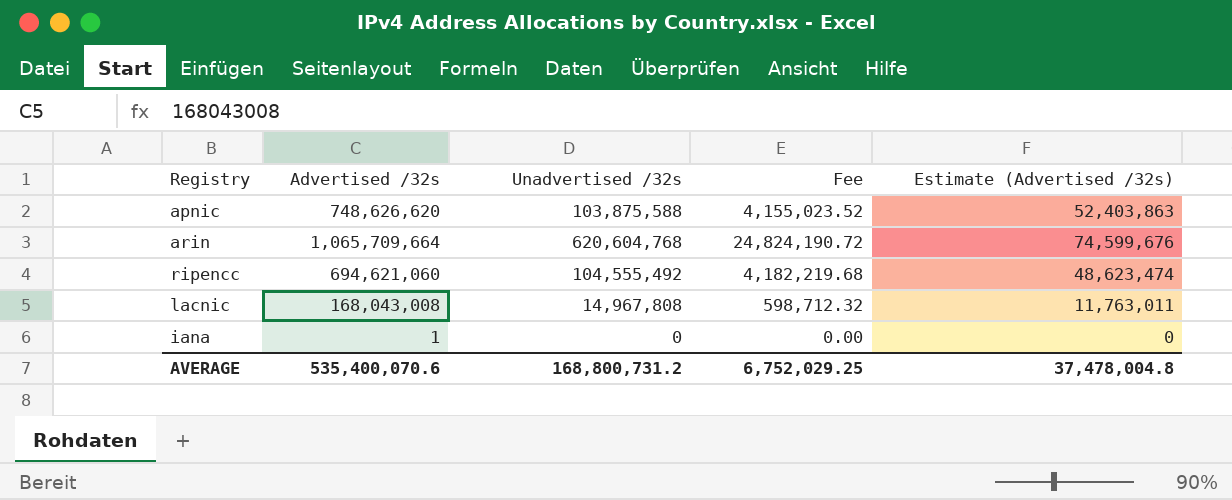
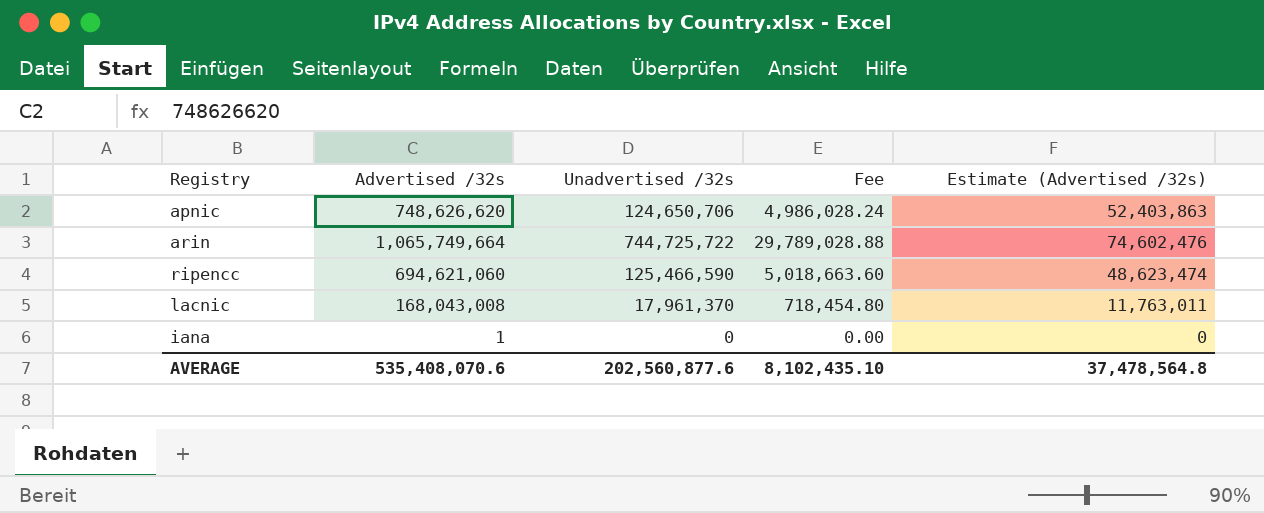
apnic | Unadvertised /32s: 103,875,588 -> 124,650,706
apnic | Fee: 4,155,023.52 -> 4,986,028.24
arin | Advertised /32s: 1,065,709,664 -> 1,065,749,664
arin | Unadvertised /32s: 620,604,768 -> 744,725,722
arin | Fee: 24,824,190.72 -> 29,789,028.88
arin | Estimate (Advertised /32s): 74,599,676 -> 74,602,476
ripencc | Unadvertised /32s: 104,555,492 -> 125,466,590
ripencc | Fee: 4,182,219.68 -> 5,018,663.60
lacnic | Unadvertised /32s: 14,967,808 -> 17,961,370
lacnic | Fee: 598,712.32 -> 718,454.80
AVERAGE | Advertised /32s: 535,400,070.6 -> 535,408,070.6
AVERAGE | Unadvertised /32s: 168,800,731.2 -> 202,560,877.6
AVERAGE | Fee: 6,752,029.25 -> 8,102,435.10
AVERAGE | Estimate (Advertised /32s): 37,478,004.8 -> 37,478,564.8

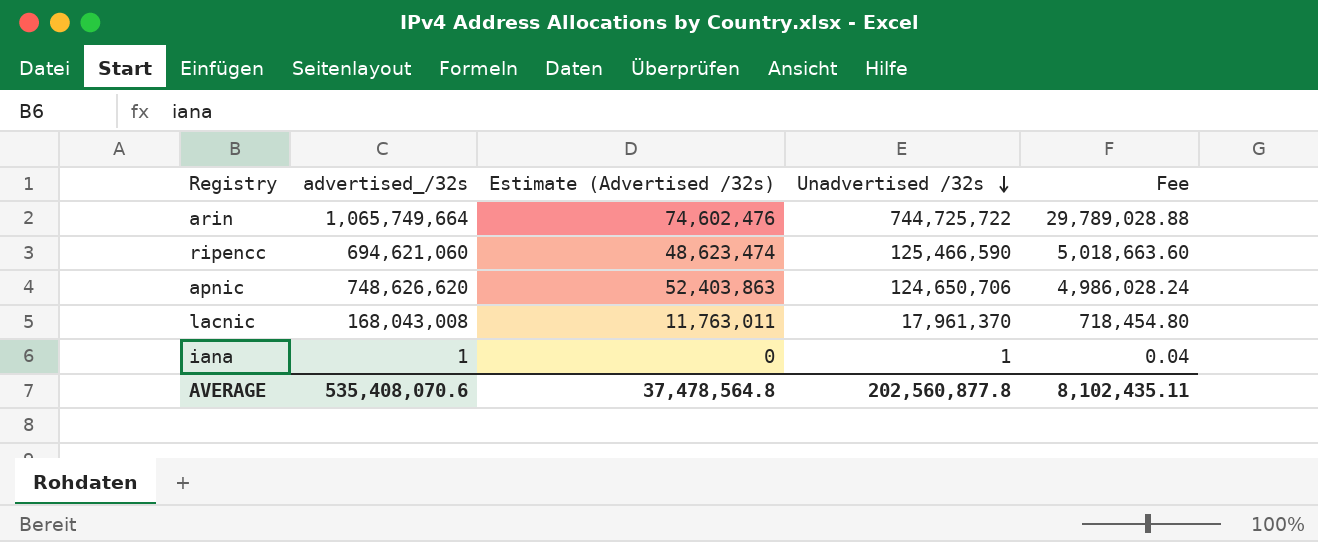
row order: none -> Unadvertised /32s descending
column name: Advertised /32s -> advertised_/32s
column Estimate (Advertised /32s) | position: 5 -> 3
iana | Unadvertised /32s: 0 -> 1
iana | Fee: 0.00 -> 0.04
AVERAGE | Unadvertised /32s: 202,560,877.6 -> 202,560,877.8
AVERAGE | Fee: 8,102,435.10 -> 8,102,435.11

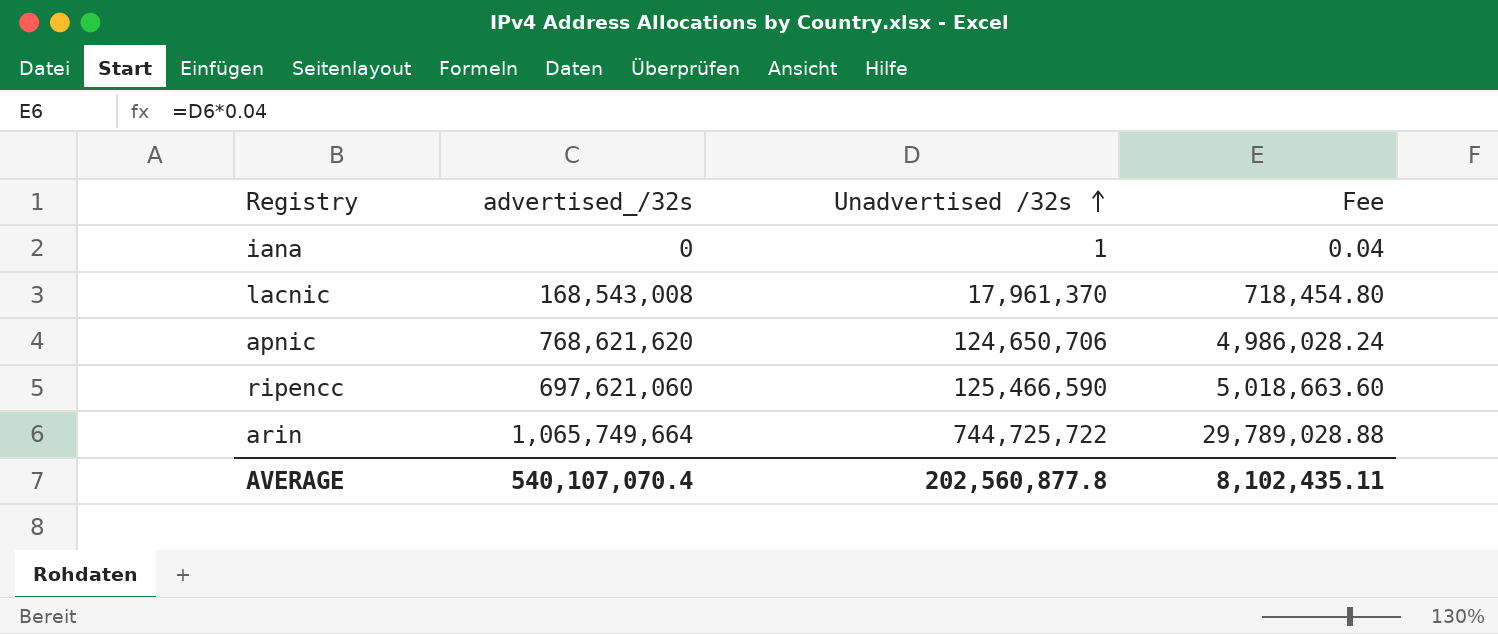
row order: Unadvertised /32s descending -> Unadvertised /32s ascending
column Estimate (Advertised /32s) | formula: [advertised_/32s] * 0.07 -> none
iana | advertised_/32s: 1 -> 0
lacnic | advertised_/32s: 168,043,008 -> 168,543,008
apnic | advertised_/32s: 748,626,620 -> 768,621,620
ripencc | advertised_/32s: 694,621,060 -> 697,621,060
AVERAGE | advertised_/32s: 535,408,070.6 -> 540,107,070.4

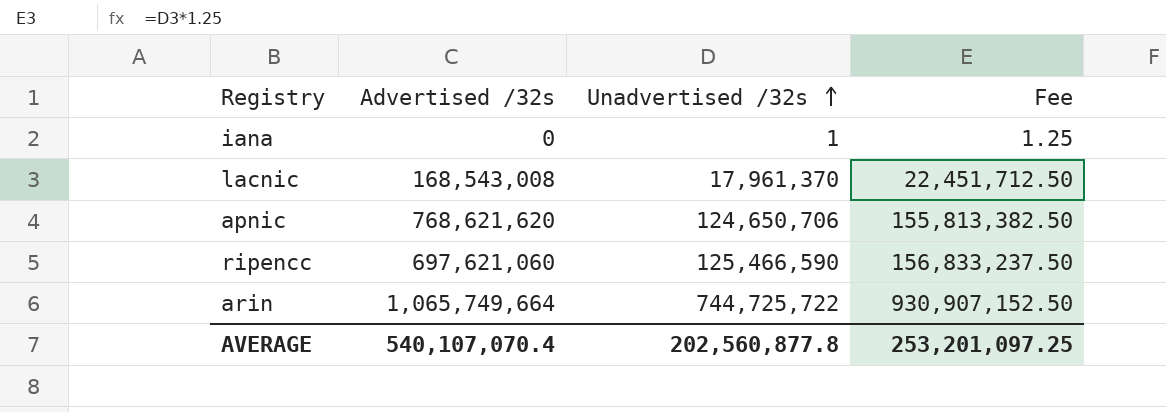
column name: advertised_/32s -> Advertised /32s
column Fee | formula: [Unadvertised /32s] * 0.04 -> [Unadvertised /32s] * 1.25
AVERAGE | Fee: 8,102,435.11 -> 253,201,097.25

